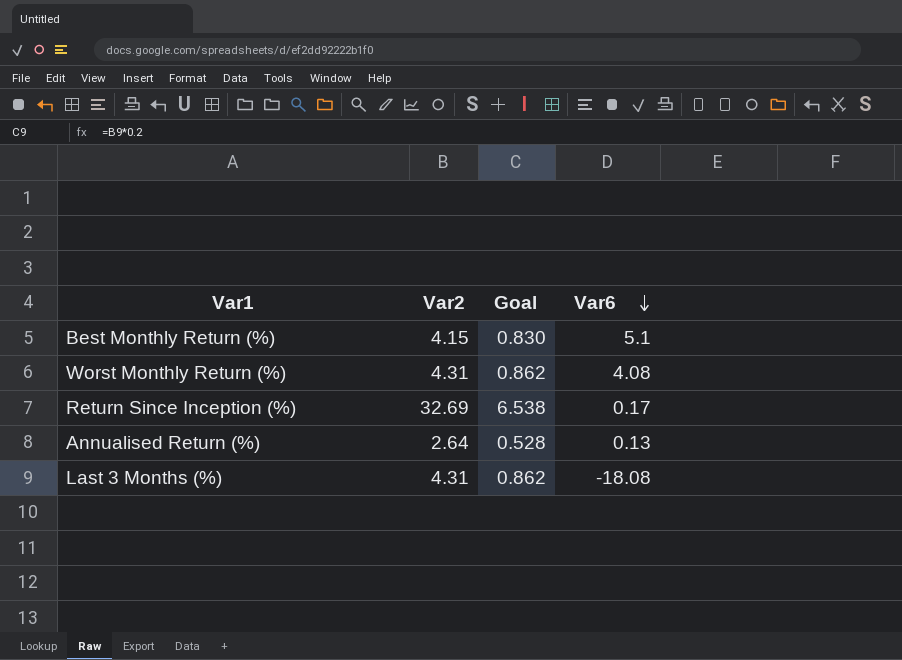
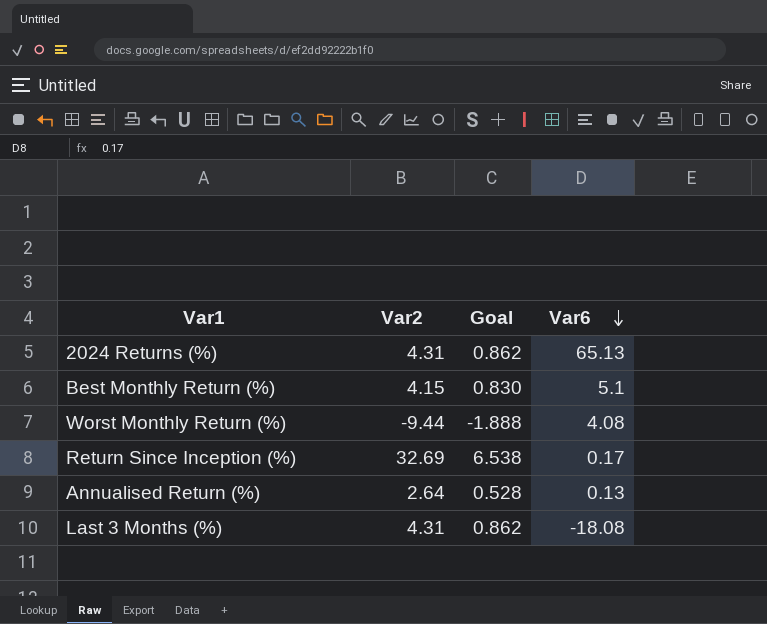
row 2024 Returns (%): none -> 4.31 | 0.862 | 65.13
Worst Monthly Return (%) | Var2: 4.31 -> -9.44
Worst Monthly Return (%) | Goal: 0.862 -> -1.888

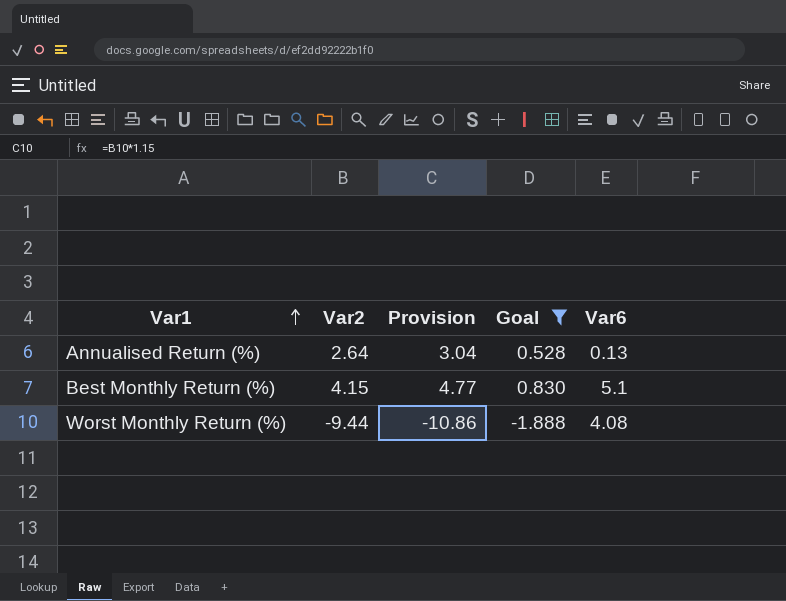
filter: none -> Goal <= 0.830
row order: Var6 descending -> Var1 ascending
column Provision | formula: none -> [Var2] * 1.15

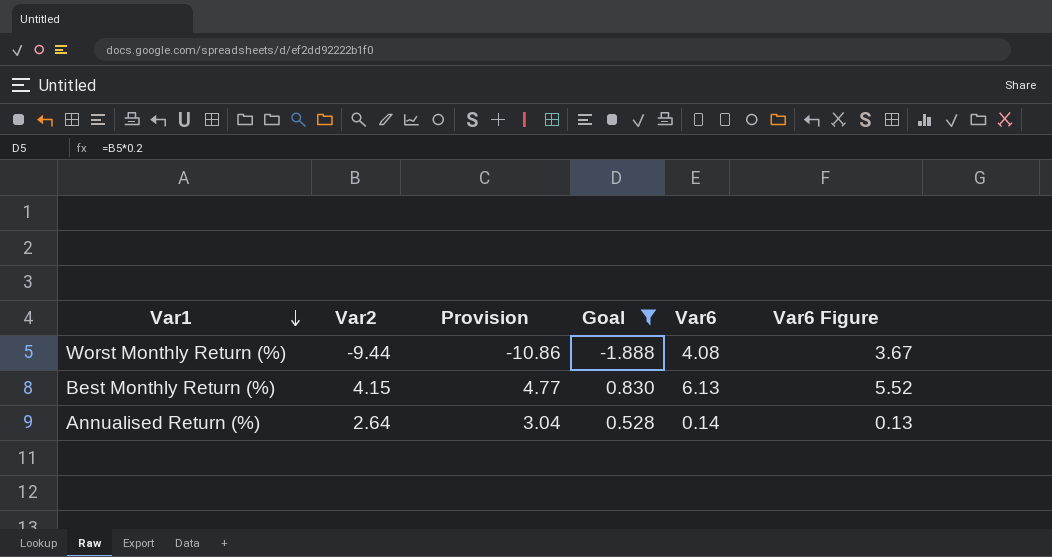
row order: Var1 ascending -> Var1 descending
column Var6 Figure | formula: none -> [Var6] * 0.9
Best Monthly Return (%) | Var6: 5.1 -> 6.13
Annualised Return (%) | Var6: 0.13 -> 0.14

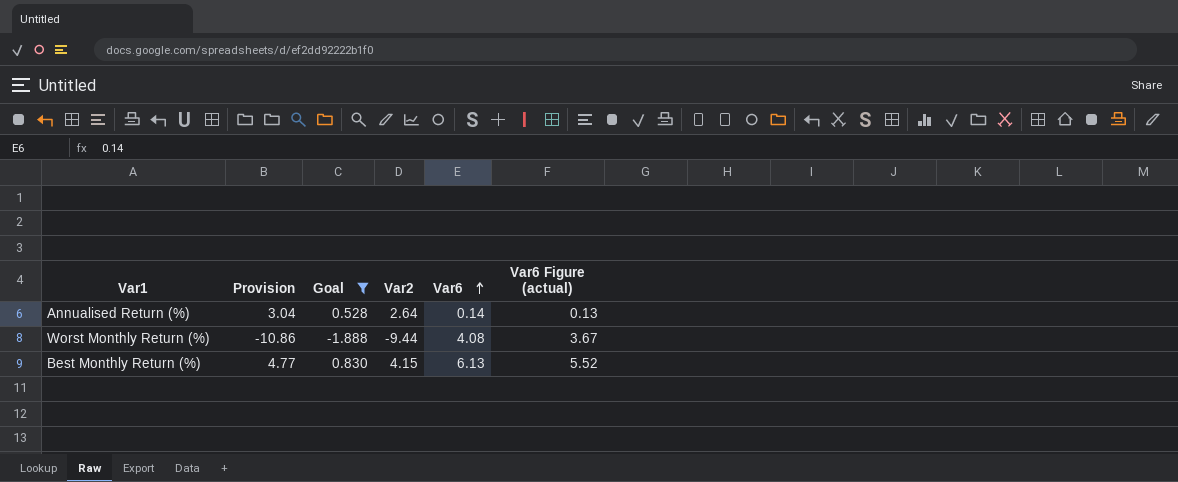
row order: Var1 descending -> Var6 ascending
column Var2 | position: 2 -> 4
column name: Var6 Figure -> Var6 Figure (actual)

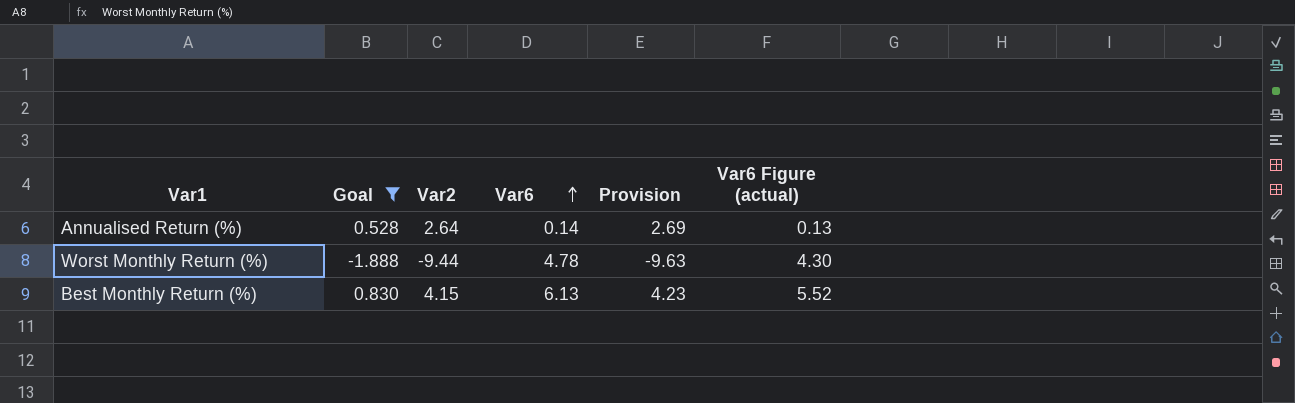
column Provision | formula: [Var2] * 1.15 -> [Var2] * 1.02
column Provision | position: 2 -> 5
Worst Monthly Return (%) | Var6: 4.08 -> 4.78
Worst Monthly Return (%) | Var6 Figure (actual): 3.67 -> 4.30

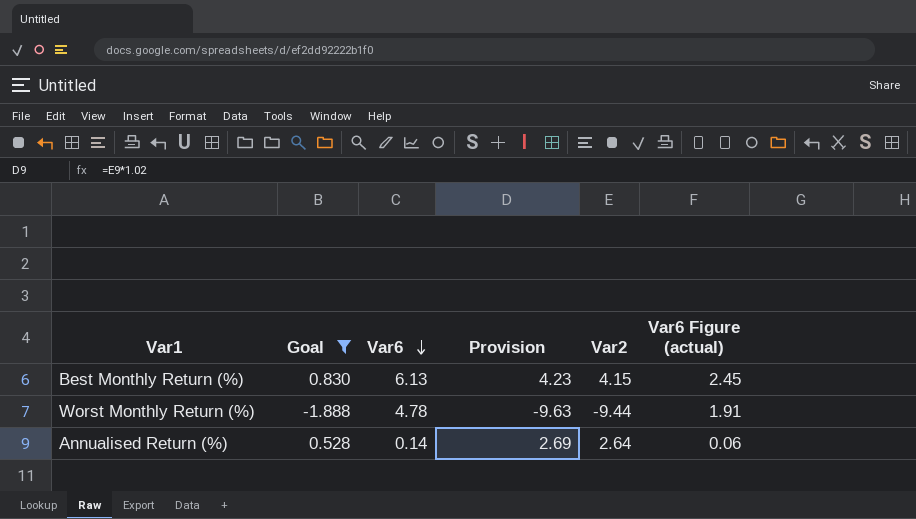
row order: Var6 ascending -> Var6 descending
column Var2 | position: 3 -> 5
column Var6 Figure (actual) | formula: [Var6] * 0.9 -> [Var6] * 0.4

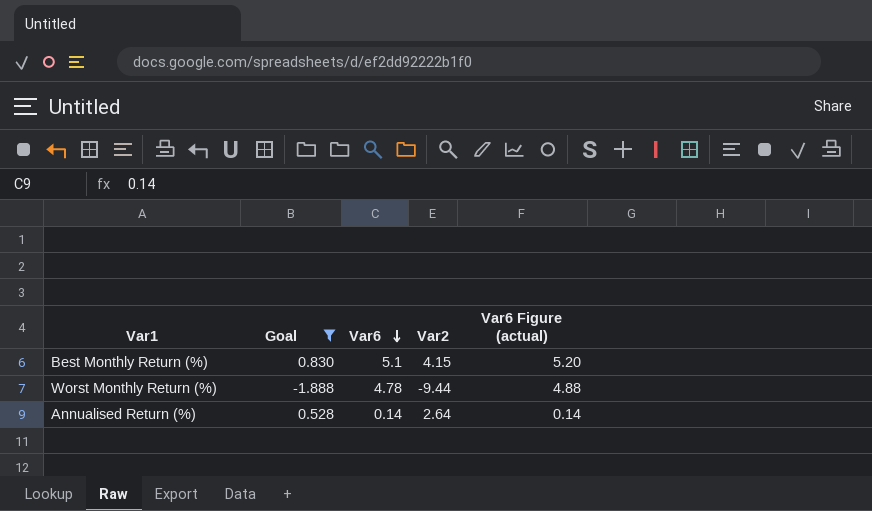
column Provision | formula: [Var2] * 1.02 -> none
column Var6 Figure (actual) | formula: [Var6] * 0.4 -> [Var6] * 1.02
Best Monthly Return (%) | Var6: 6.13 -> 5.1

